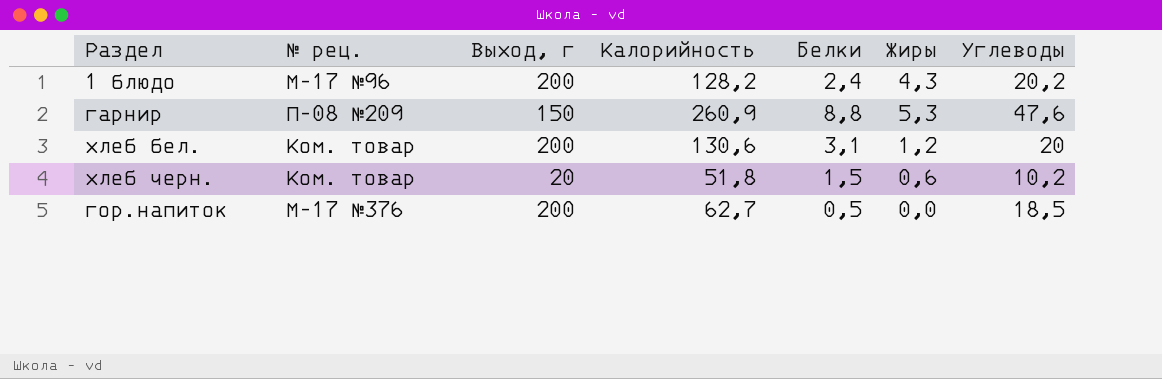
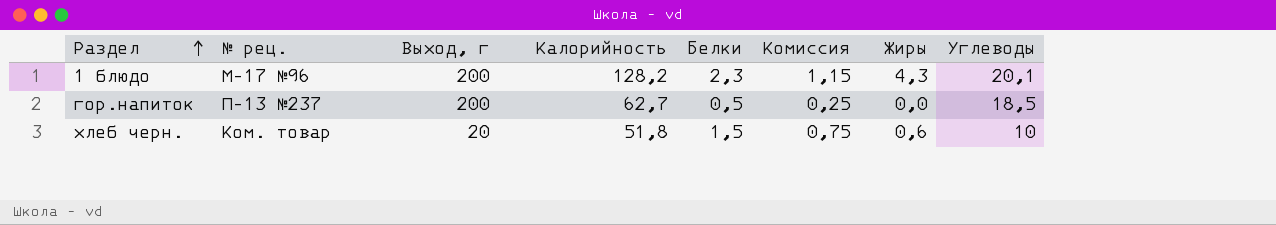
row order: none -> Раздел ascending
column Комиссия | formula: none -> [Белки] * 0,5
row гарнир: П-08 №209 | 150 | 260,9 | 8,8 | 5,3 | 47,6 -> none
row хлеб бел.: Ком. товар | 200 | 130,6 | 3,1 | 1,2 | 20 -> none
1 блюдо | Белки: 2,4 -> 2,3
1 блюдо | Углеводы: 20,2 -> 20,1
гор.напиток | № рец.: М-17 №376 -> П-13 №237
хлеб черн. | Углеводы: 10,2 -> 10

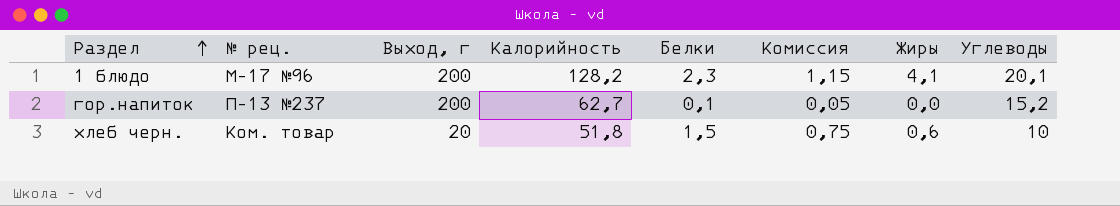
1 блюдо | Жиры: 4,3 -> 4,1
гор.напиток | Белки: 0,5 -> 0,1
гор.напиток | Комиссия: 0,25 -> 0,05
гор.напиток | Углеводы: 18,5 -> 15,2

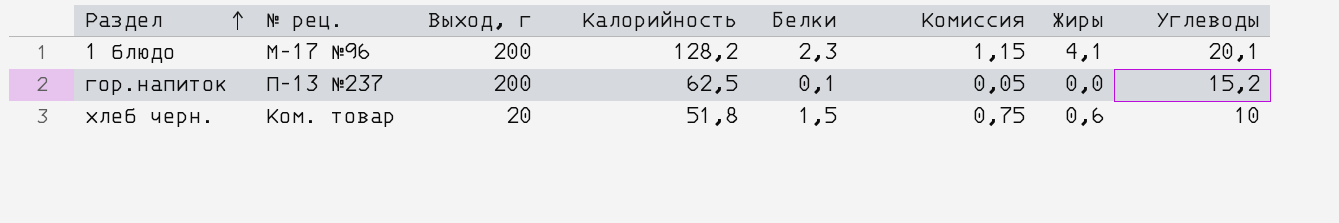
гор.напиток | Калорийность: 62,7 -> 62,5

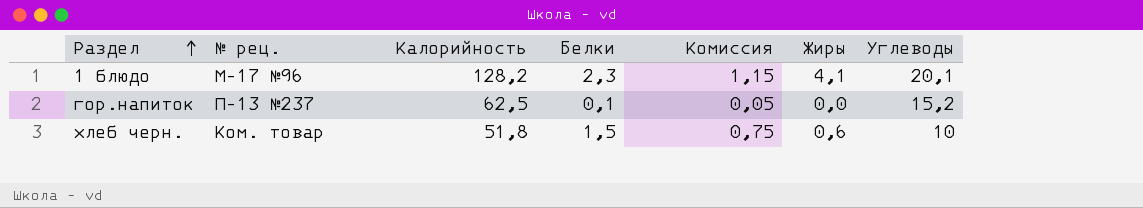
column Выход, г | position: 3 -> none

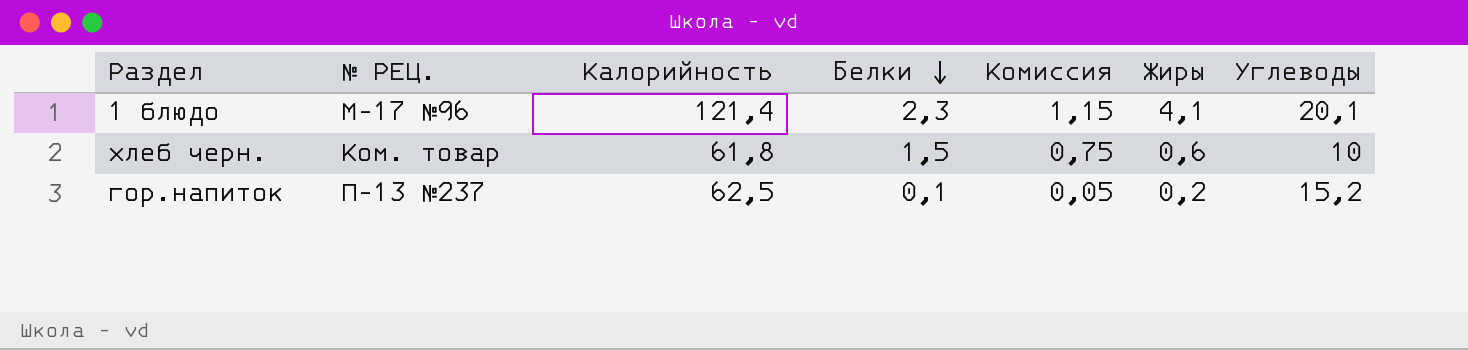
row order: Раздел ascending -> Белки descending
column name: № рец. -> № РЕЦ.
1 блюдо | Калорийность: 128,2 -> 121,4
хлеб черн. | Калорийность: 51,8 -> 61,8
гор.напиток | Жиры: 0,0 -> 0,2

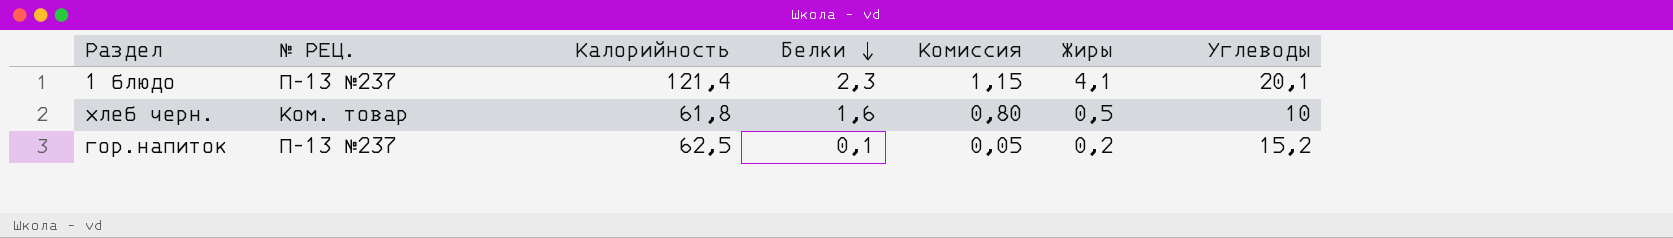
1 блюдо | № РЕЦ.: М-17 №96 -> П-13 №237
хлеб черн. | Белки: 1,5 -> 1,6
хлеб черн. | Комиссия: 0,75 -> 0,80
хлеб черн. | Жиры: 0,6 -> 0,5

